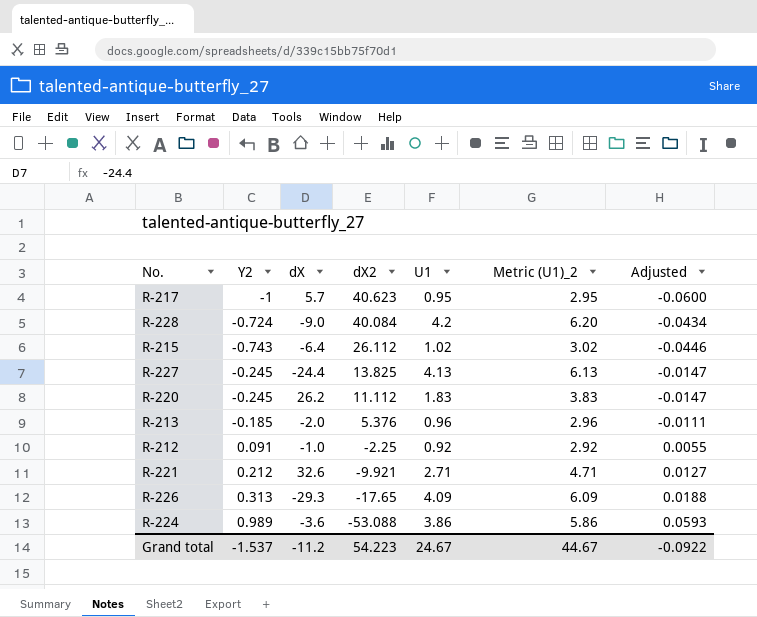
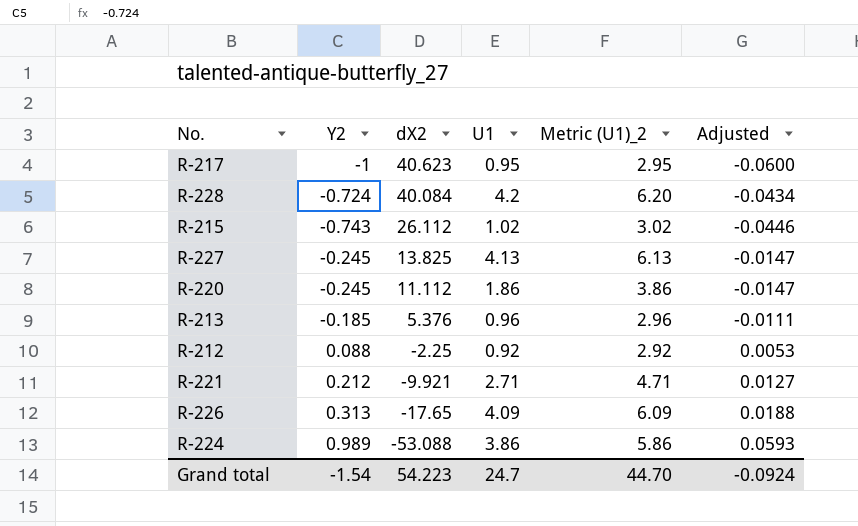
column dX | position: 3 -> none
R-220 | U1: 1.83 -> 1.86
R-220 | Metric (U1)_2: 3.83 -> 3.86
R-212 | Y2: 0.091 -> 0.088
R-212 | Adjusted: 0.0055 -> 0.0053
Grand total | Y2: -1.537 -> -1.54
Grand total | U1: 24.67 -> 24.7
Grand total | Metric (U1)_2: 44.67 -> 44.70
Grand total | Adjusted: -0.0922 -> -0.0924

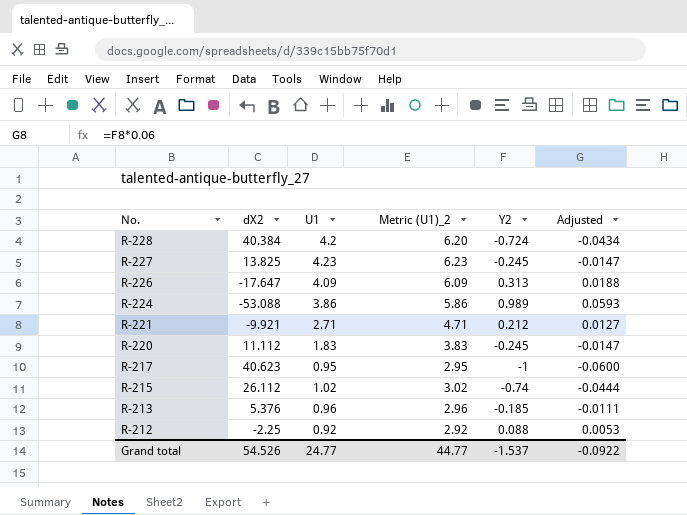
row order: dX2 descending -> No. descending
column Y2 | position: 2 -> 5
R-228 | dX2: 40.084 -> 40.384
R-227 | U1: 4.13 -> 4.23
R-227 | Metric (U1)_2: 6.13 -> 6.23
R-226 | dX2: -17.65 -> -17.647
R-220 | U1: 1.86 -> 1.83
R-220 | Metric (U1)_2: 3.86 -> 3.83
R-215 | Y2: -0.743 -> -0.74
R-215 | Adjusted: -0.0446 -> -0.0444
Grand total | dX2: 54.223 -> 54.526
Grand total | U1: 24.7 -> 24.77
Grand total | Metric (U1)_2: 44.70 -> 44.77
Grand total | Y2: -1.54 -> -1.537
Grand total | Adjusted: -0.0924 -> -0.0922

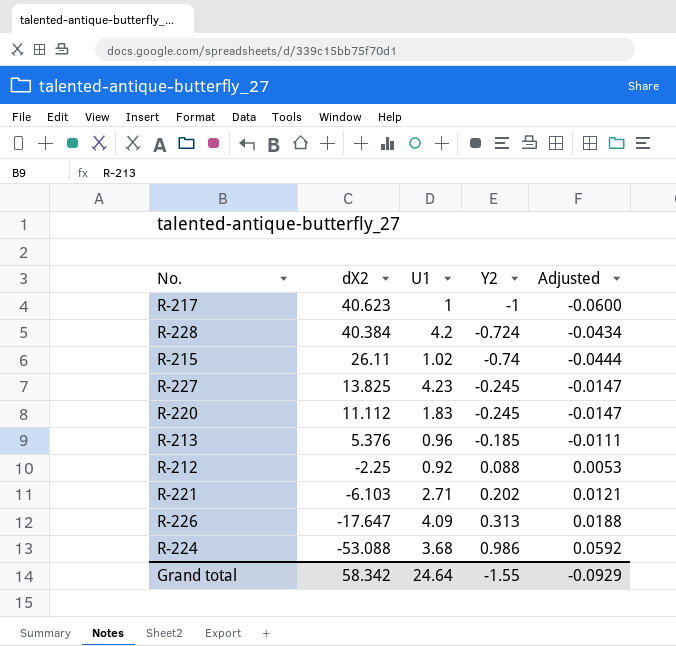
row order: No. descending -> dX2 descending
column Metric (U1)_2 | formula: [U1] + 2 -> none
R-217 | U1: 0.95 -> 1
R-215 | dX2: 26.112 -> 26.11
R-221 | dX2: -9.921 -> -6.103
R-221 | Y2: 0.212 -> 0.202
R-221 | Adjusted: 0.0127 -> 0.0121
R-224 | U1: 3.86 -> 3.68
R-224 | Y2: 0.989 -> 0.986
R-224 | Adjusted: 0.0593 -> 0.0592
Grand total | dX2: 54.526 -> 58.342
Grand total | U1: 24.77 -> 24.64
Grand total | Y2: -1.537 -> -1.55
Grand total | Adjusted: -0.0922 -> -0.0929

